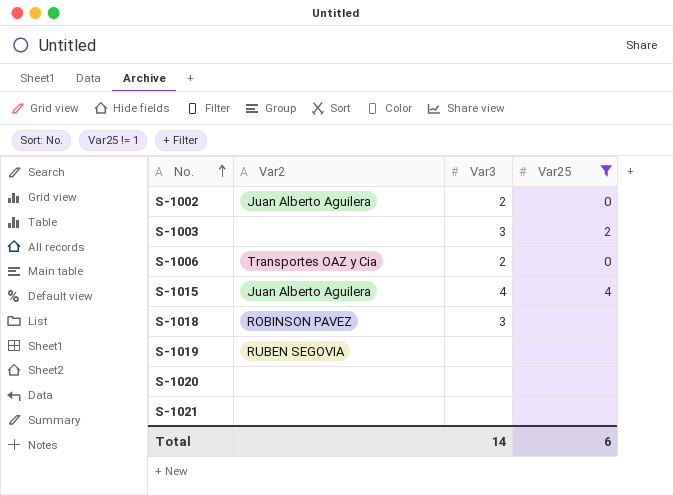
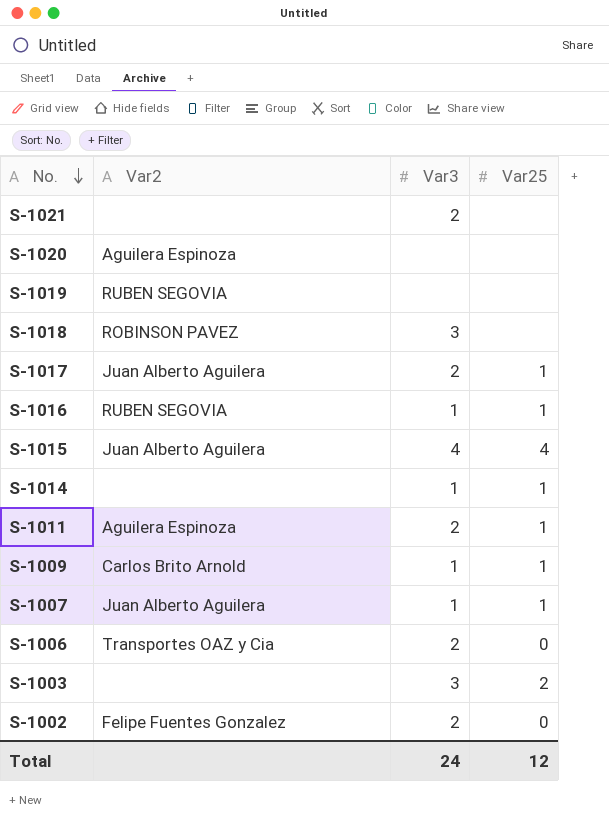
filter: Var25 != 1 -> none
row order: No. ascending -> No. descending
S-1021 | Var3: none -> 2
S-1020 | Var2: none -> Aguilera Espinoza
S-1002 | Var2: Juan Alberto Aguilera -> Felipe Fuentes Gonzalez
Total | Var3: 14 -> 24
Total | Var25: 6 -> 12

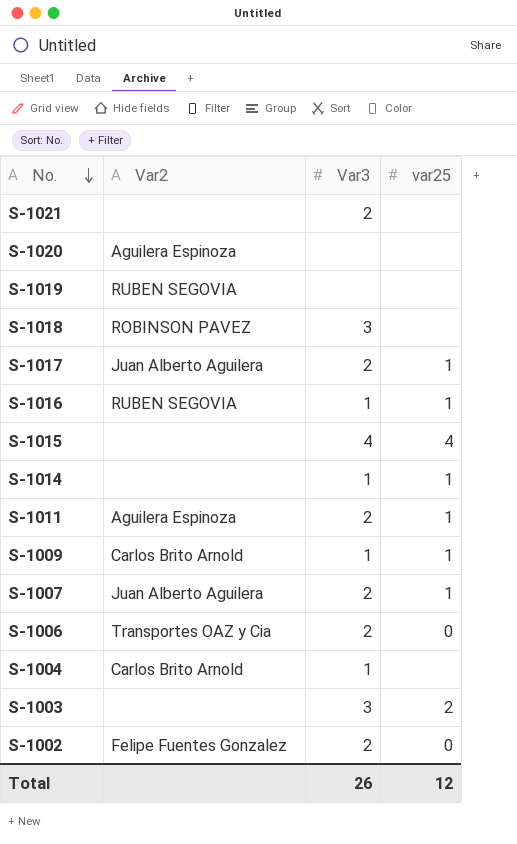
column name: Var25 -> var25
S-1015 | Var2: Juan Alberto Aguilera -> none
S-1007 | Var3: 1 -> 2
row S-1004: none -> Carlos Brito Arnold | 1 | none
Total | Var3: 24 -> 26

